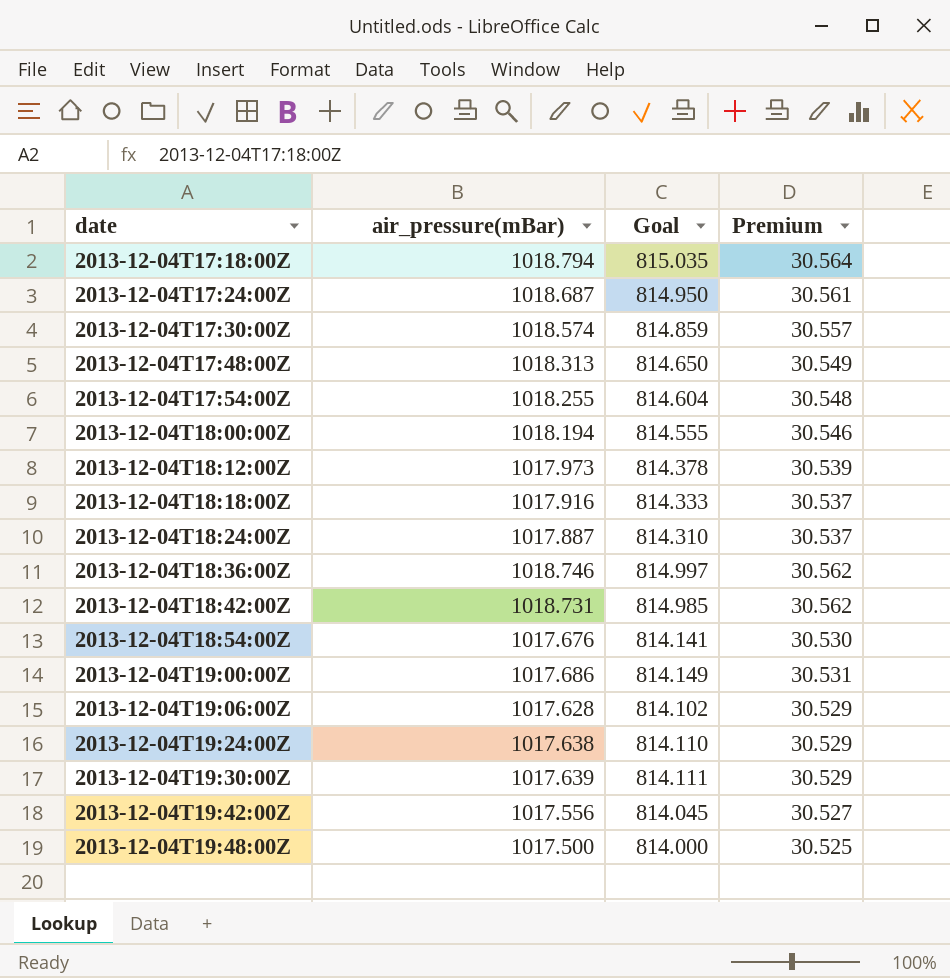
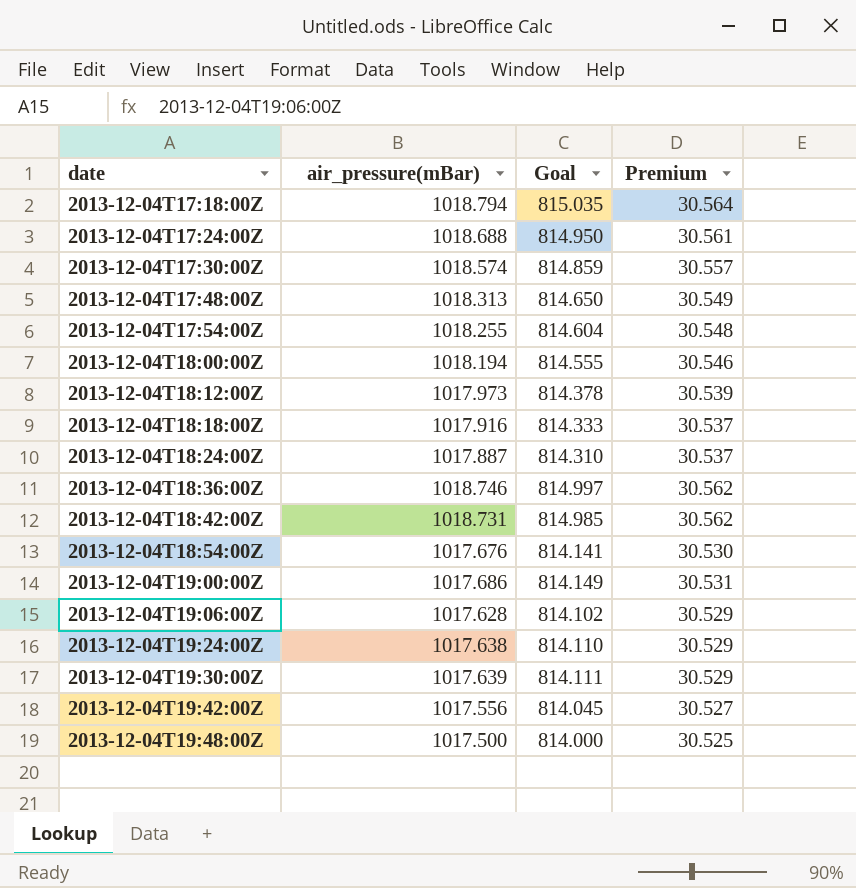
2013-12-04T17:24:00Z | air_pressure(mBar): 1018.687 -> 1018.688

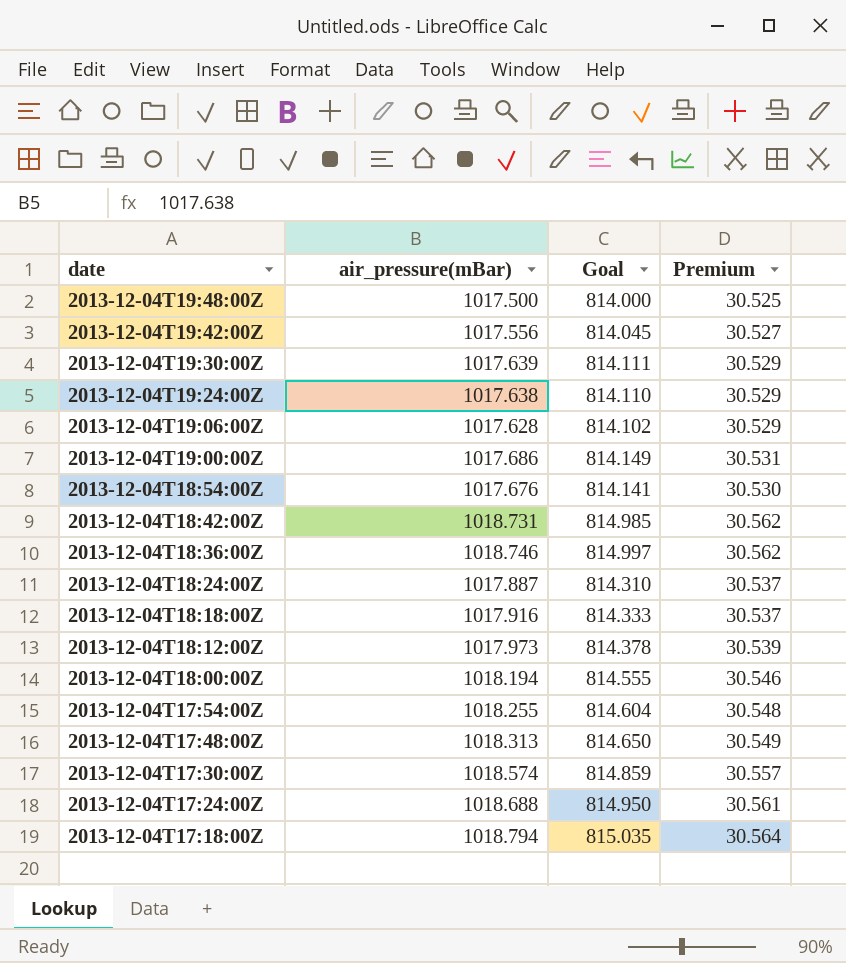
row order: date ascending -> date descending

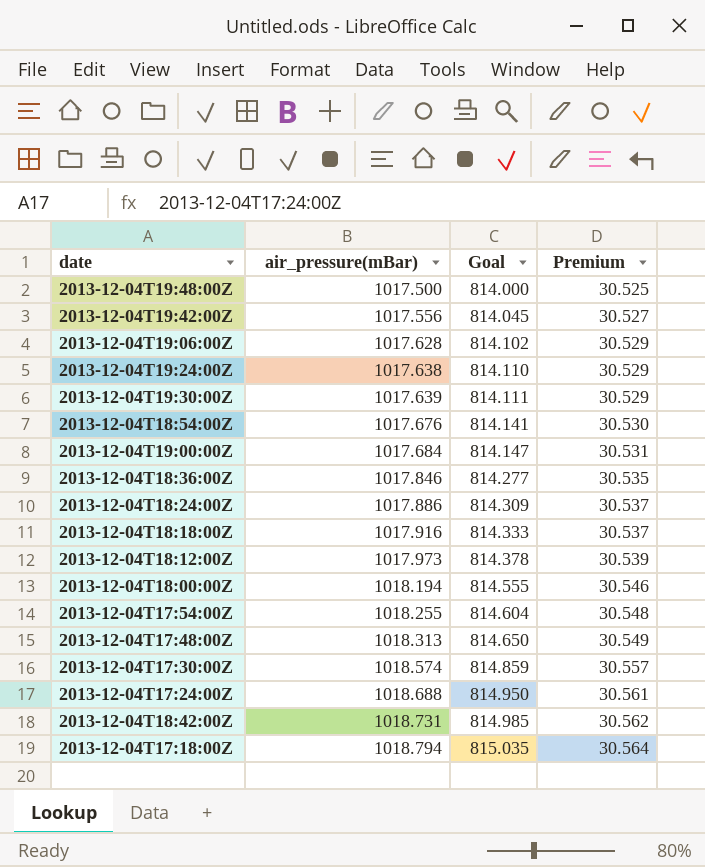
row order: date descending -> air_pressure(mBar) ascending
2013-12-04T19:00:00Z | air_pressure(mBar): 1017.686 -> 1017.684
2013-12-04T19:00:00Z | Goal: 814.149 -> 814.147
2013-12-04T18:36:00Z | air_pressure(mBar): 1018.746 -> 1017.846
2013-12-04T18:36:00Z | Goal: 814.997 -> 814.277
2013-12-04T18:36:00Z | Premium: 30.562 -> 30.535
2013-12-04T18:24:00Z | air_pressure(mBar): 1017.887 -> 1017.886
2013-12-04T18:24:00Z | Goal: 814.310 -> 814.309

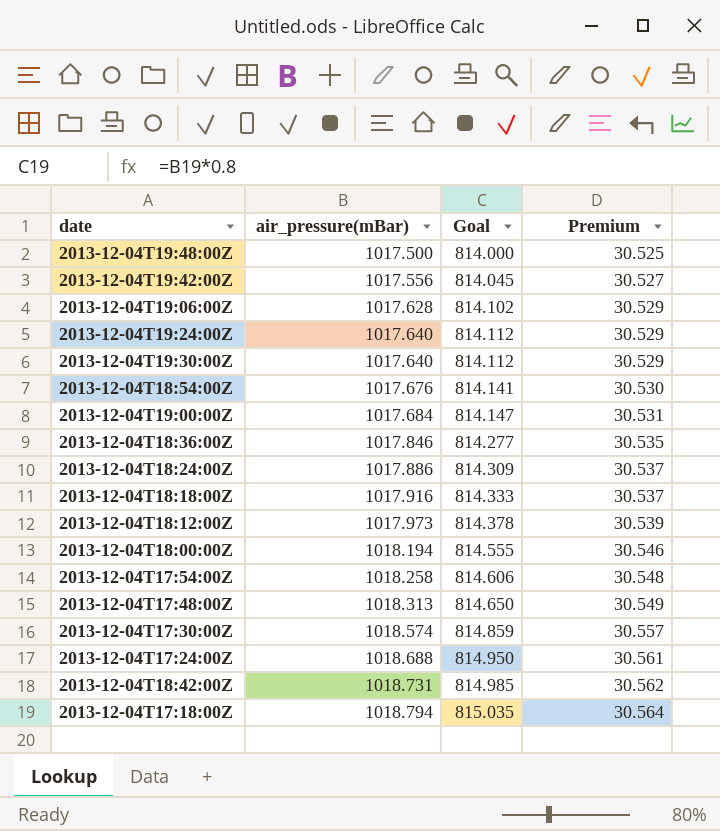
2013-12-04T19:24:00Z | air_pressure(mBar): 1017.638 -> 1017.640
2013-12-04T19:24:00Z | Goal: 814.110 -> 814.112
2013-12-04T19:30:00Z | air_pressure(mBar): 1017.639 -> 1017.640
2013-12-04T19:30:00Z | Goal: 814.111 -> 814.112
2013-12-04T17:54:00Z | air_pressure(mBar): 1018.255 -> 1018.258
2013-12-04T17:54:00Z | Goal: 814.604 -> 814.606

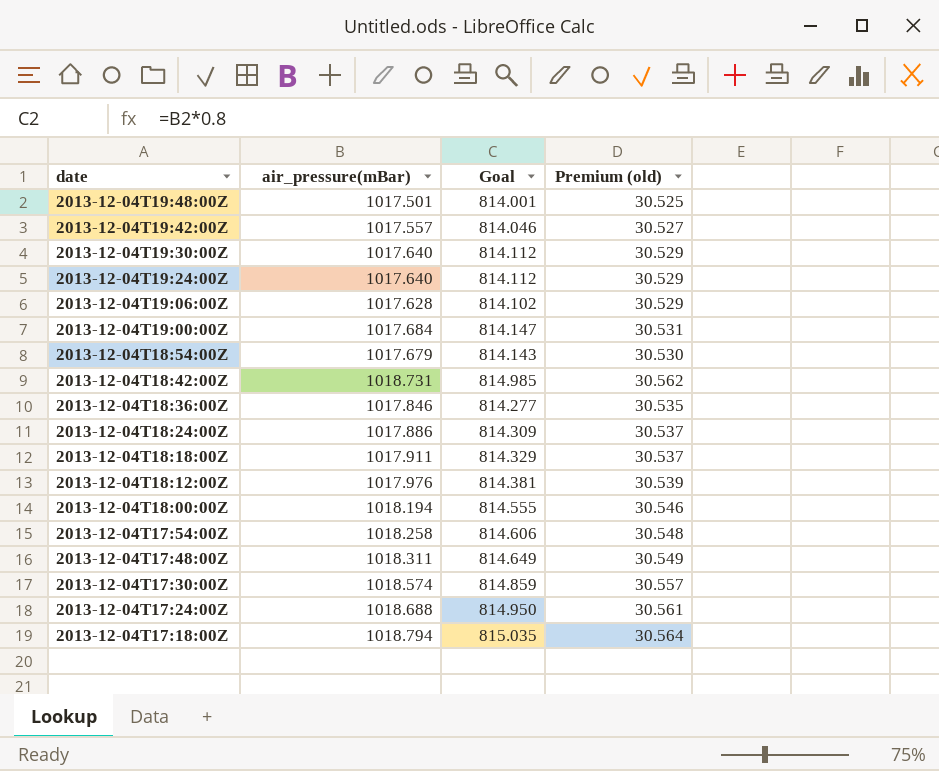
row order: air_pressure(mBar) ascending -> date descending
column name: Premium -> Premium (old)
2013-12-04T19:48:00Z | air_pressure(mBar): 1017.500 -> 1017.501
2013-12-04T19:48:00Z | Goal: 814.000 -> 814.001
2013-12-04T19:42:00Z | air_pressure(mBar): 1017.556 -> 1017.557
2013-12-04T19:42:00Z | Goal: 814.045 -> 814.046
2013-12-04T18:54:00Z | air_pressure(mBar): 1017.676 -> 1017.679
2013-12-04T18:54:00Z | Goal: 814.141 -> 814.143
2013-12-04T18:18:00Z | air_pressure(mBar): 1017.916 -> 1017.911
2013-12-04T18:18:00Z | Goal: 814.333 -> 814.329
2013-12-04T18:12:00Z | air_pressure(mBar): 1017.973 -> 1017.976
2013-12-04T18:12:00Z | Goal: 814.378 -> 814.381
2013-12-04T17:48:00Z | air_pressure(mBar): 1018.313 -> 1018.311
2013-12-04T17:48:00Z | Goal: 814.650 -> 814.649

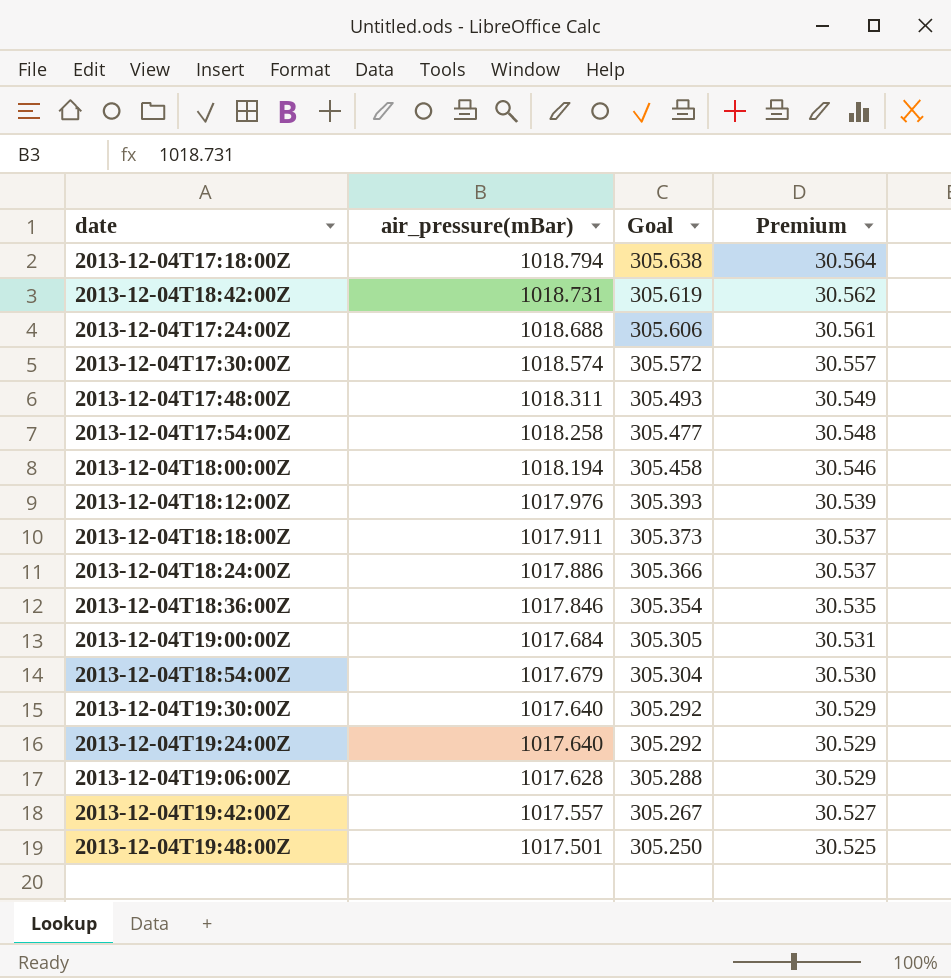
row order: date descending -> air_pressure(mBar) descending
column Goal | formula: [air_pressure(mBar)] * 0.8 -> [air_pressure(mBar)] * 0.3
column name: Premium (old) -> Premium

